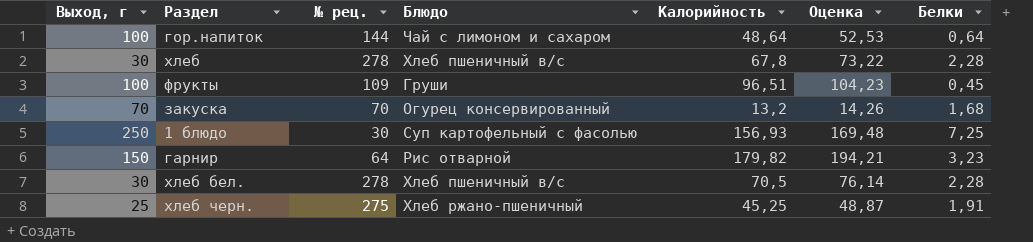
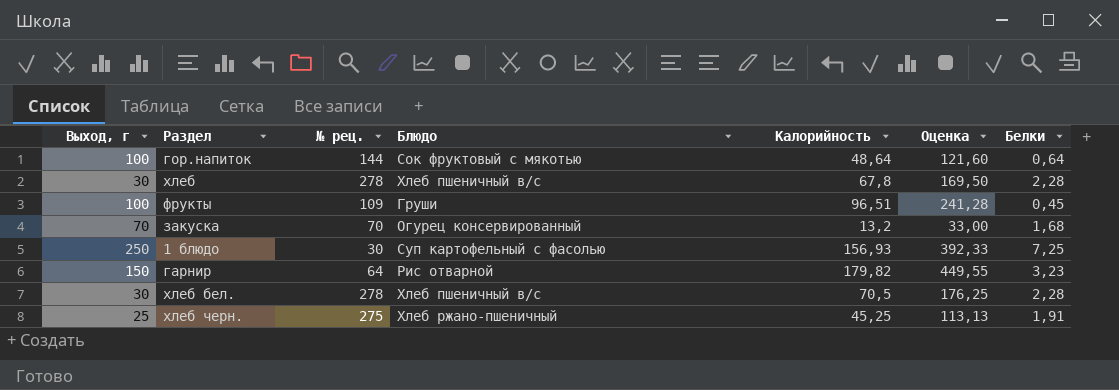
column Оценка | formula: [Калорийность] * 1,08 -> [Калорийность] * 2,5
гор.напиток | Блюдо: Чай с лимоном и сахаром -> Сок фруктовый с мякотью

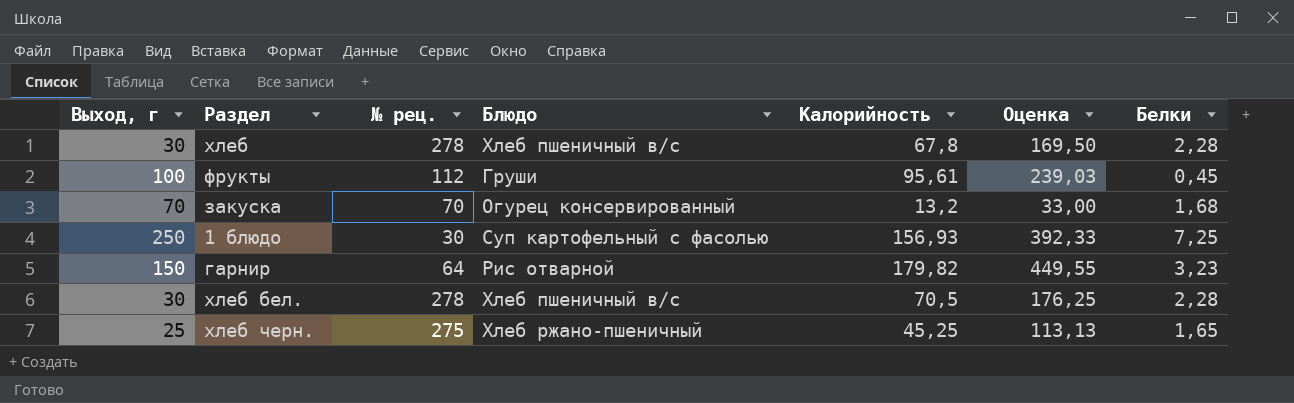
row гор.напиток: 100 | 144 | Сок фруктовый с мякотью | 48,64 | 121,60 | 0,64 -> none
фрукты | № рец.: 109 -> 112
фрукты | Калорийность: 96,51 -> 95,61
фрукты | Оценка: 241,28 -> 239,03
хлеб черн. | Белки: 1,91 -> 1,65

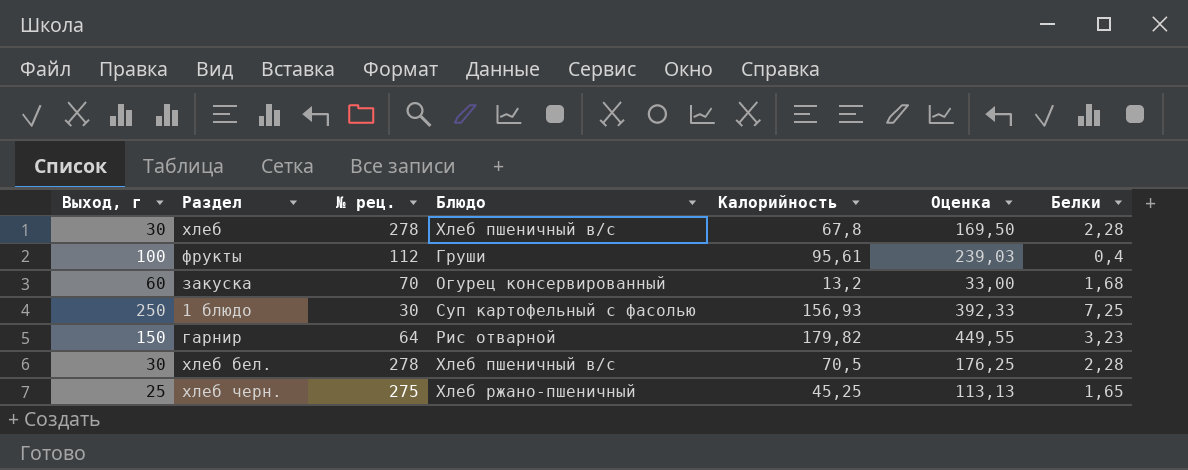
фрукты | Белки: 0,45 -> 0,4
закуска | Выход, г: 70 -> 60

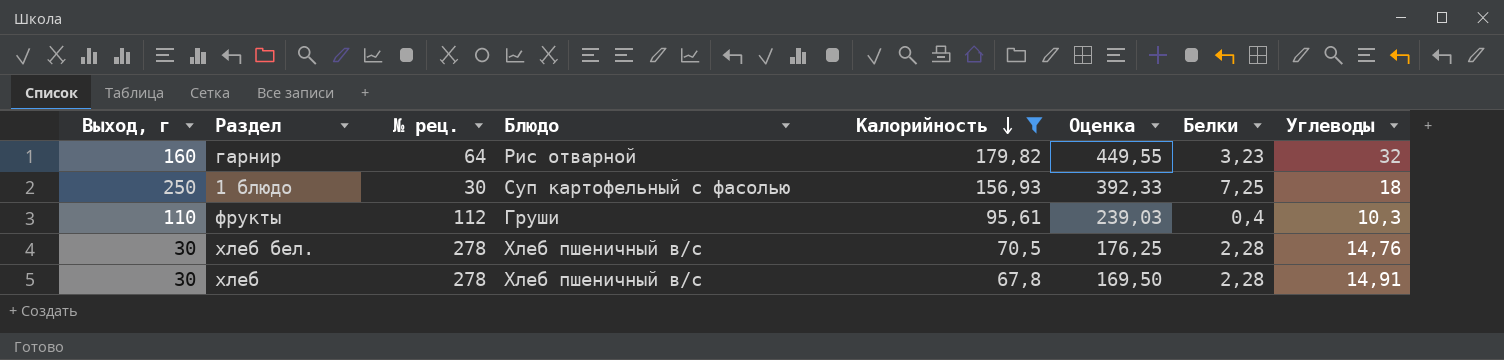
filter: none -> Калорийность >= 67,8
row order: none -> Калорийность descending
column Углеводы | position: none -> 8
гарнир | Выход, г: 150 -> 160
фрукты | Выход, г: 100 -> 110

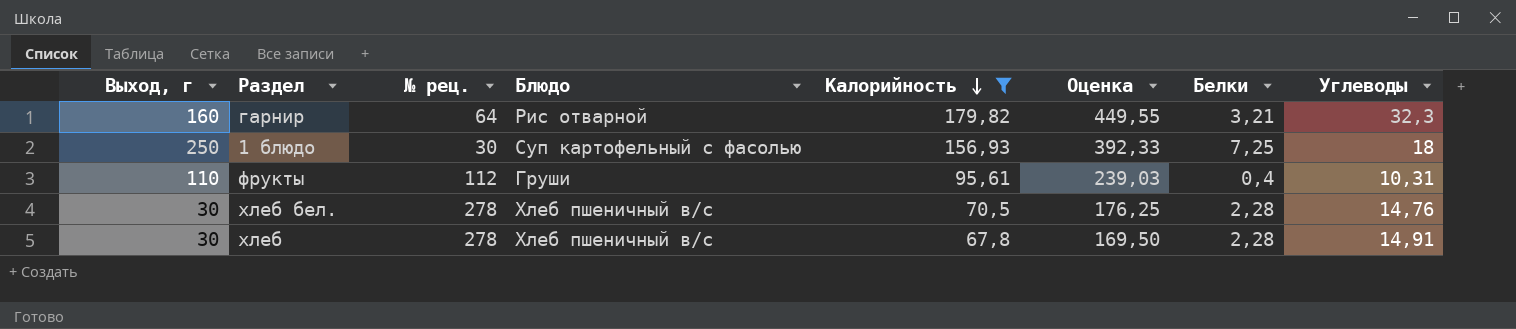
гарнир | Белки: 3,23 -> 3,21
гарнир | Углеводы: 32 -> 32,3
фрукты | Углеводы: 10,3 -> 10,31

